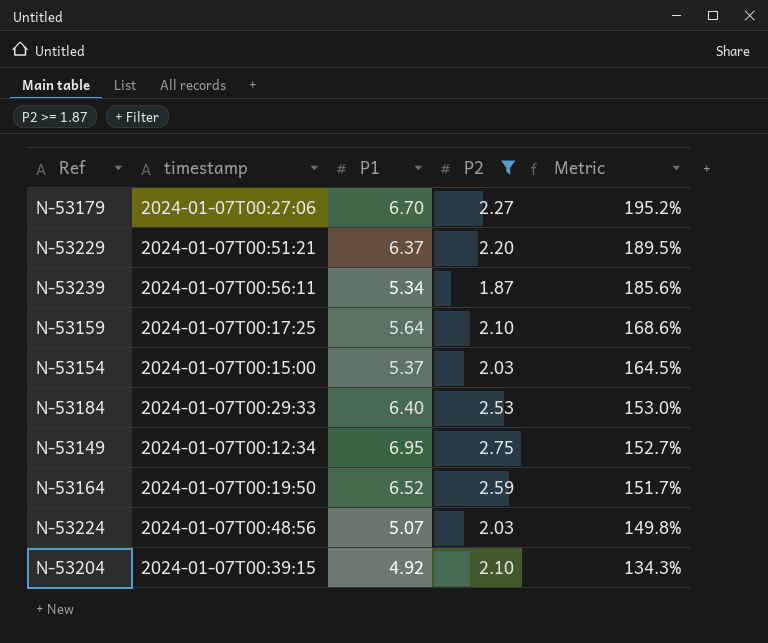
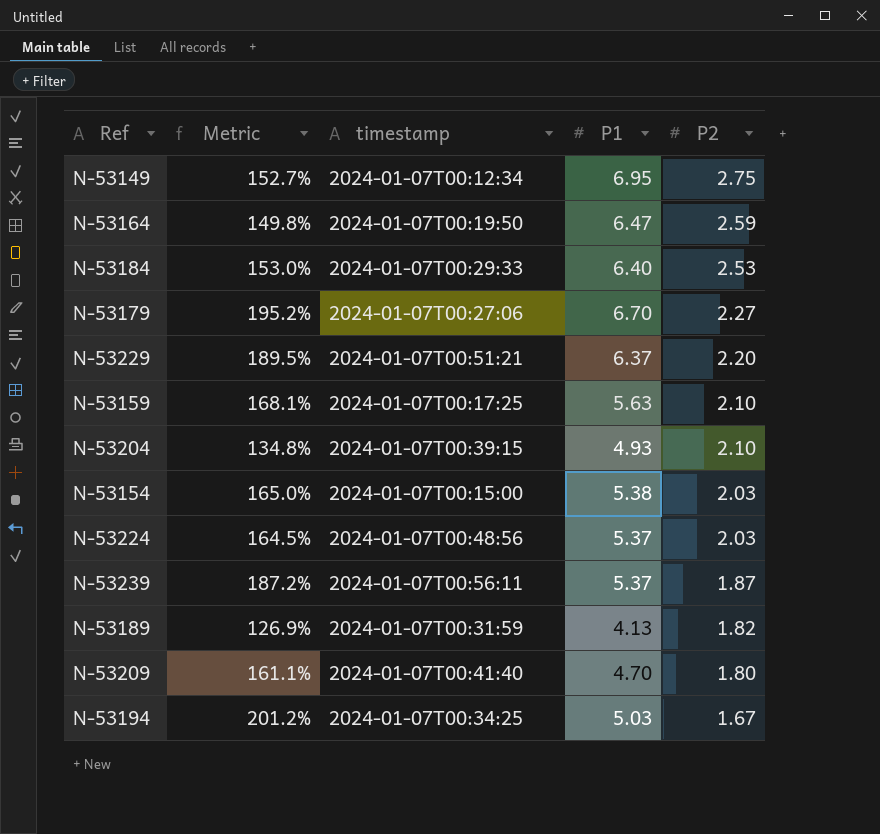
filter: P2 >= 1.87 -> none
row order: Metric descending -> P2 descending
column Metric | position: 5 -> 2
N-53164 | Metric: 151.7% -> 149.8%
N-53164 | P1: 6.52 -> 6.47
N-53159 | Metric: 168.6% -> 168.1%
N-53159 | P1: 5.64 -> 5.63
N-53204 | Metric: 134.3% -> 134.8%
N-53204 | P1: 4.92 -> 4.93
N-53154 | Metric: 164.5% -> 165.0%
N-53154 | P1: 5.37 -> 5.38
N-53224 | Metric: 149.8% -> 164.5%
N-53224 | P1: 5.07 -> 5.37
N-53239 | Metric: 185.6% -> 187.2%
N-53239 | P1: 5.34 -> 5.37

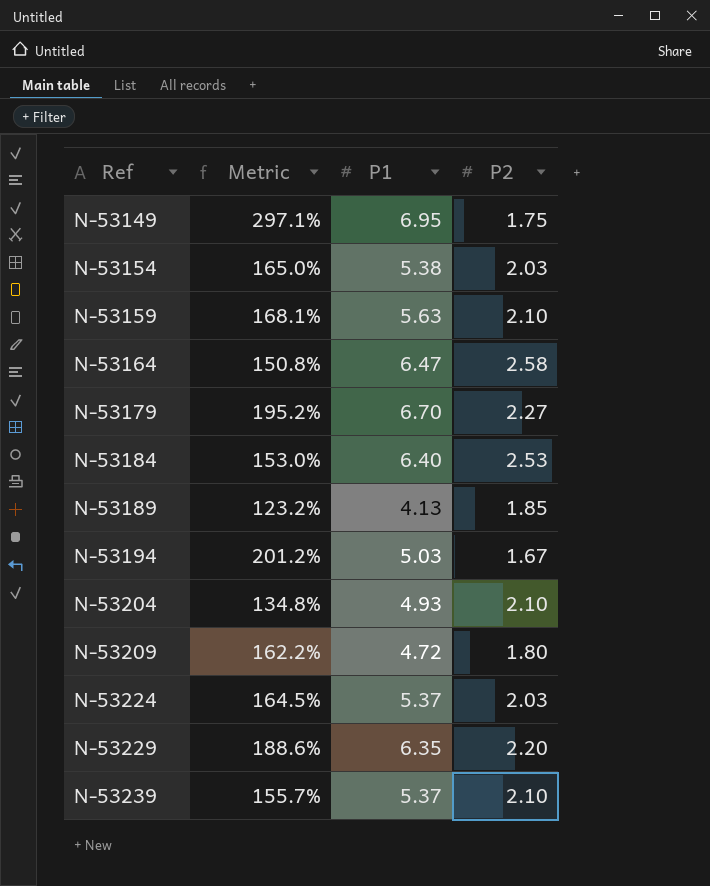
row order: P2 descending -> Ref ascending
column timestamp | position: 3 -> none
N-53149 | Metric: 152.7% -> 297.1%
N-53149 | P2: 2.75 -> 1.75
N-53164 | Metric: 149.8% -> 150.8%
N-53164 | P2: 2.59 -> 2.58
N-53189 | Metric: 126.9% -> 123.2%
N-53189 | P2: 1.82 -> 1.85
N-53209 | Metric: 161.1% -> 162.2%
N-53209 | P1: 4.70 -> 4.72
N-53229 | Metric: 189.5% -> 188.6%
N-53229 | P1: 6.37 -> 6.35
N-53239 | Metric: 187.2% -> 155.7%
N-53239 | P2: 1.87 -> 2.10

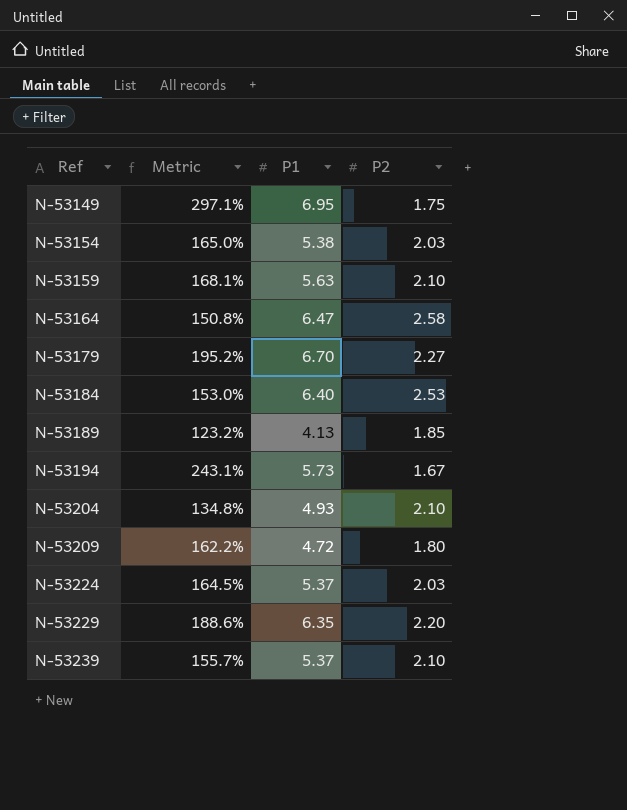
N-53194 | Metric: 201.2% -> 243.1%
N-53194 | P1: 5.03 -> 5.73

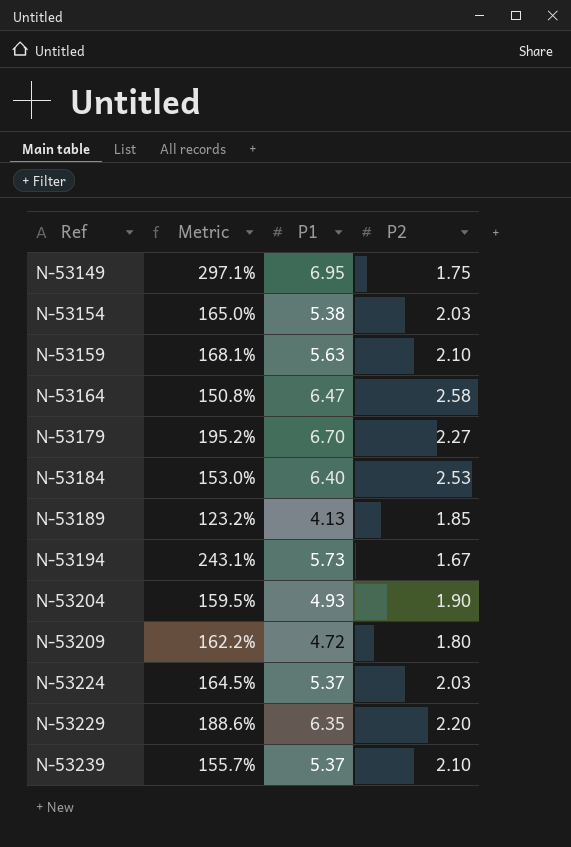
N-53204 | Metric: 134.8% -> 159.5%
N-53204 | P2: 2.10 -> 1.90

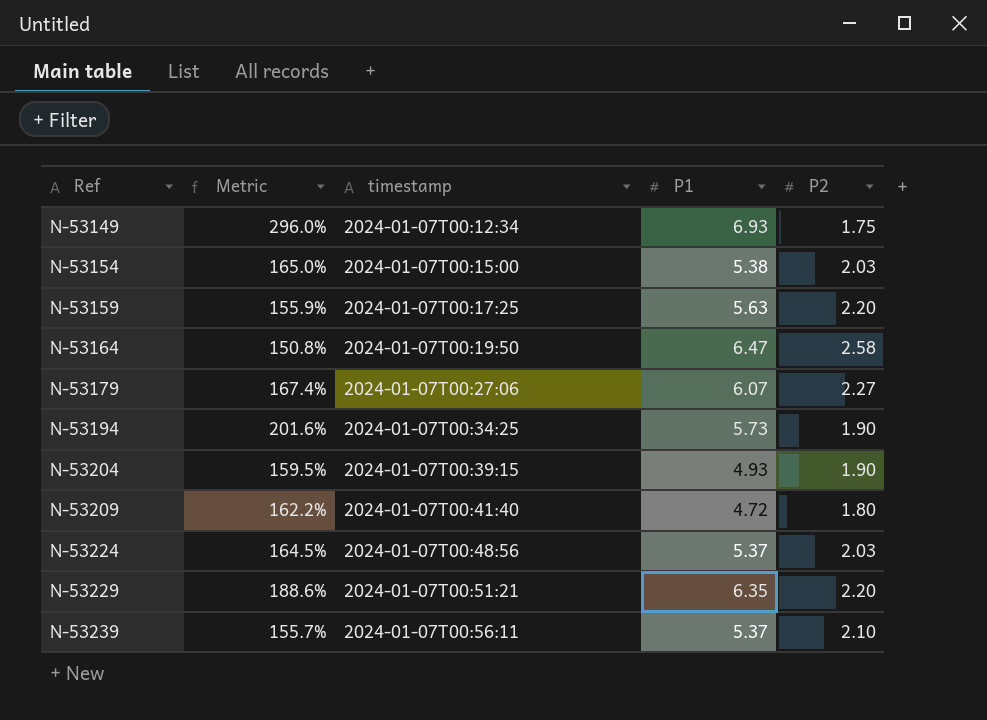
column timestamp | position: none -> 3
row N-53184: 153.0% | 6.40 | 2.53 -> none
row N-53189: 123.2% | 4.13 | 1.85 -> none
N-53149 | Metric: 297.1% -> 296.0%
N-53149 | P1: 6.95 -> 6.93
N-53159 | Metric: 168.1% -> 155.9%
N-53159 | P2: 2.10 -> 2.20
N-53179 | Metric: 195.2% -> 167.4%
N-53179 | P1: 6.70 -> 6.07
N-53194 | Metric: 243.1% -> 201.6%
N-53194 | P2: 1.67 -> 1.90

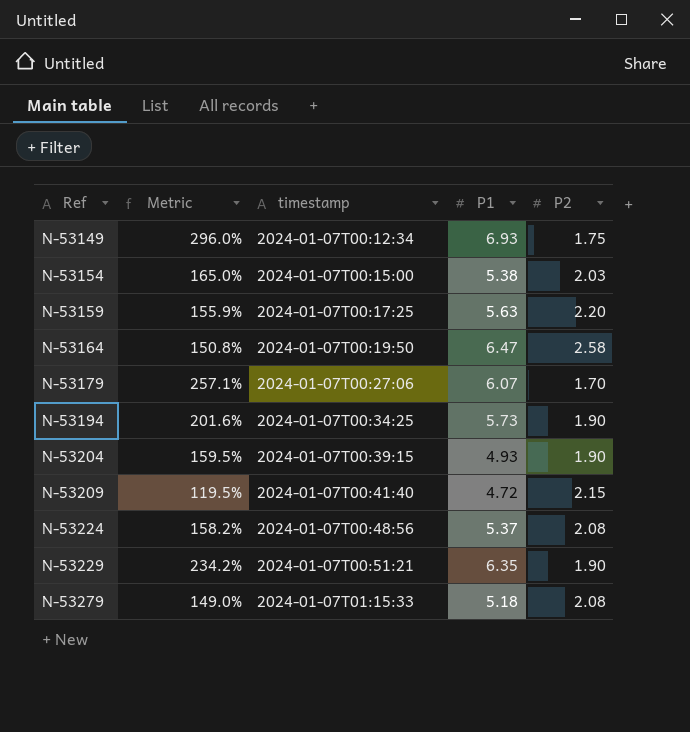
row N-53239: 155.7% | 2024-01-07T00:56:11 | 5.37 | 2.10 -> none
N-53179 | Metric: 167.4% -> 257.1%
N-53179 | P2: 2.27 -> 1.70
N-53209 | Metric: 162.2% -> 119.5%
N-53209 | P2: 1.80 -> 2.15
N-53224 | Metric: 164.5% -> 158.2%
N-53224 | P2: 2.03 -> 2.08
N-53229 | Metric: 188.6% -> 234.2%
N-53229 | P2: 2.20 -> 1.90
row N-53279: none -> 149.0% | 2024-01-07T01:15:33 | 5.18 | 2.08

